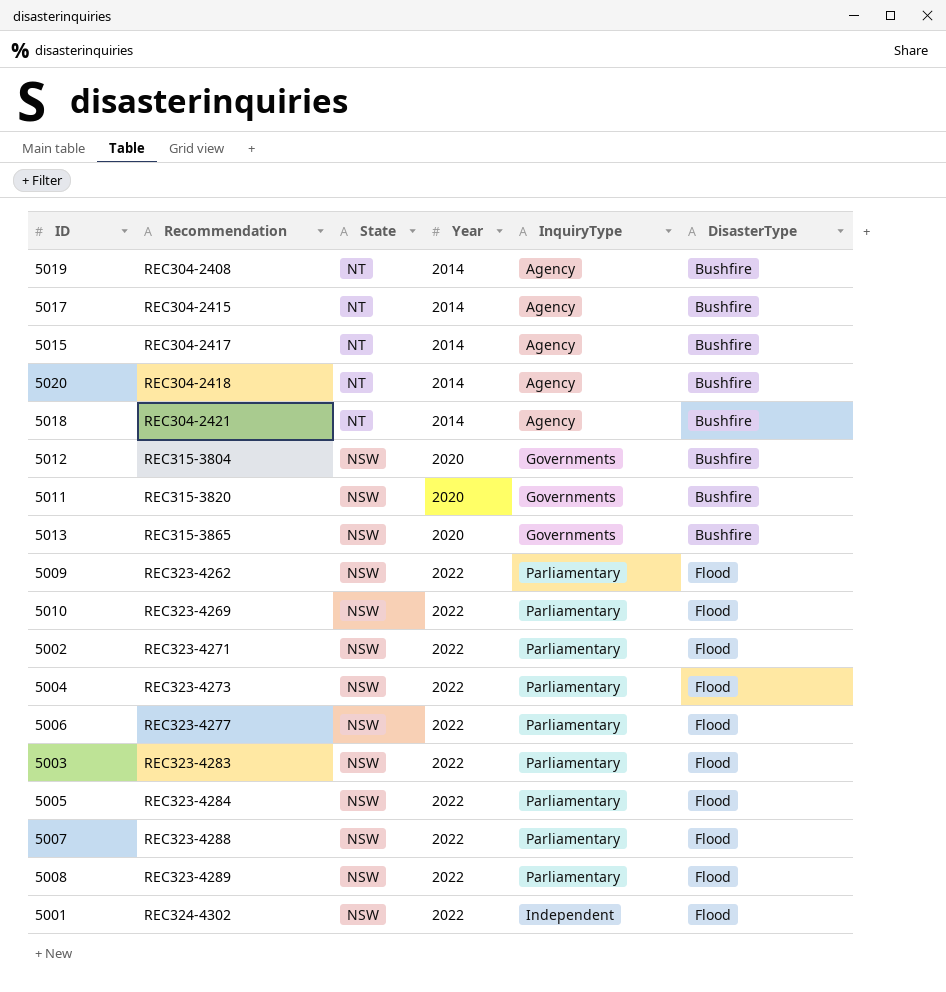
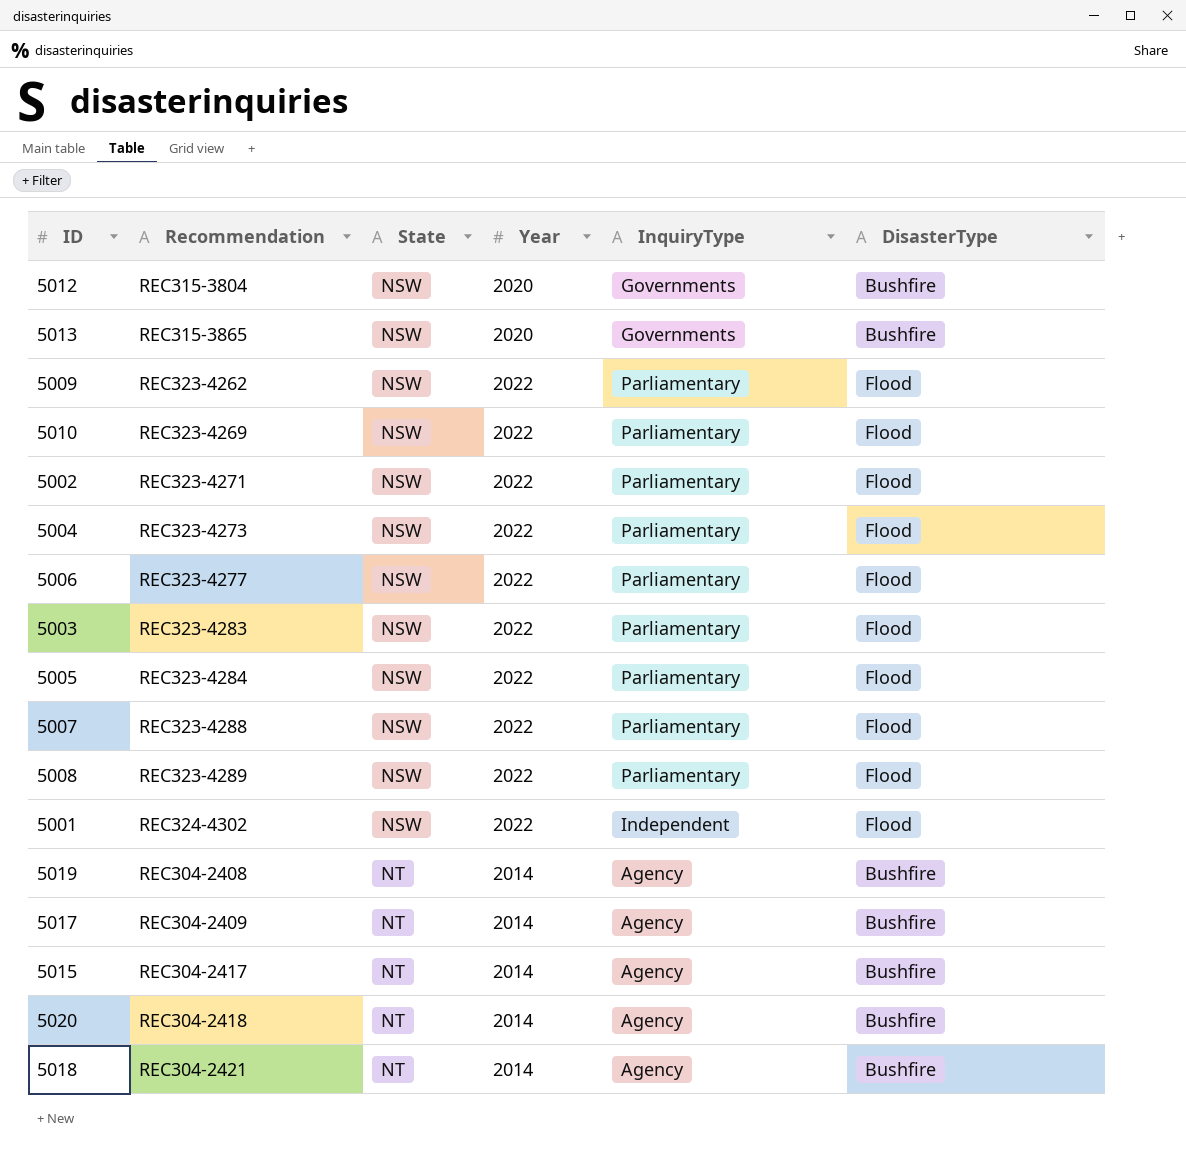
row order: Recommendation ascending -> State ascending
row 5011: REC315-3820 | NSW | 2020 | Governments | Bushfire -> none
5017 | Recommendation: REC304-2415 -> REC304-2409

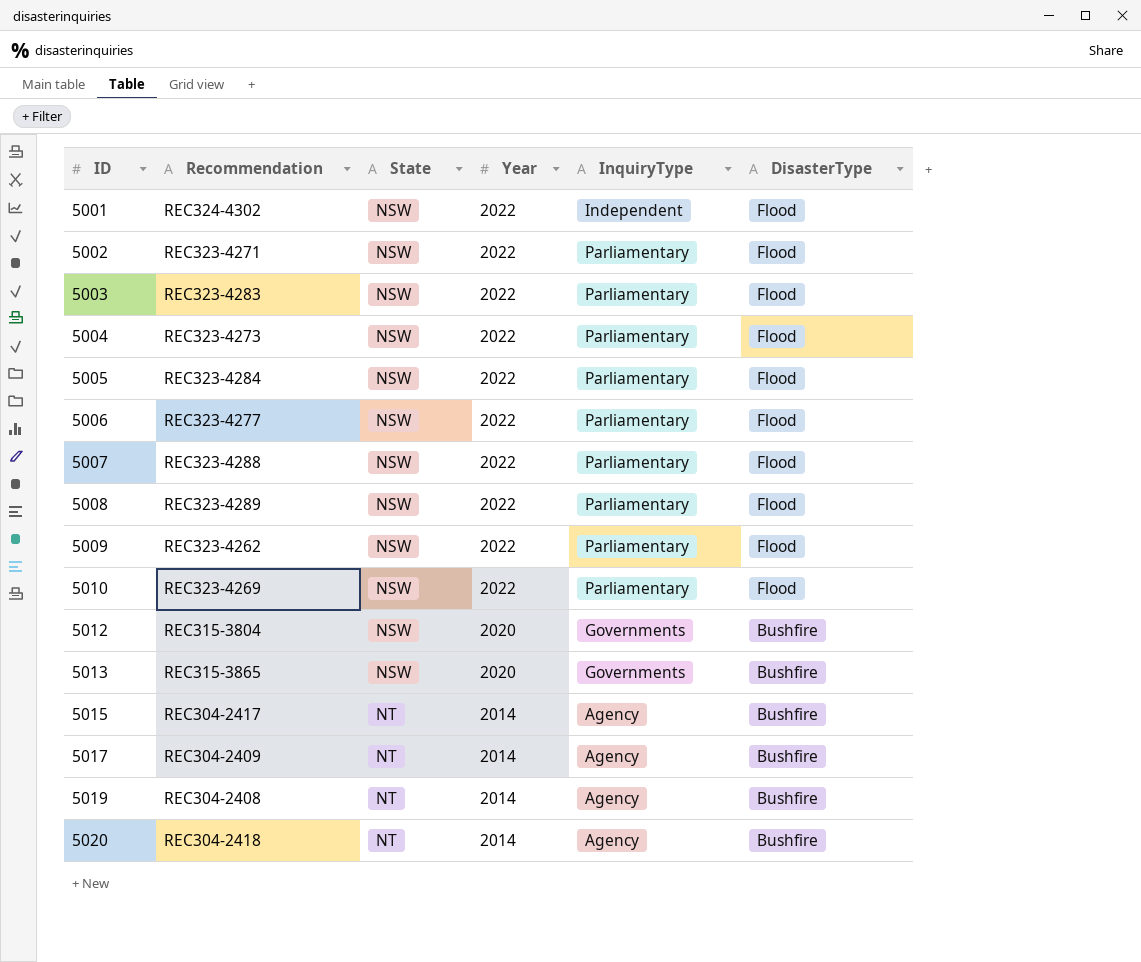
row order: State ascending -> ID ascending
row 5018: REC304-2421 | NT | 2014 | Agency | Bushfire -> none

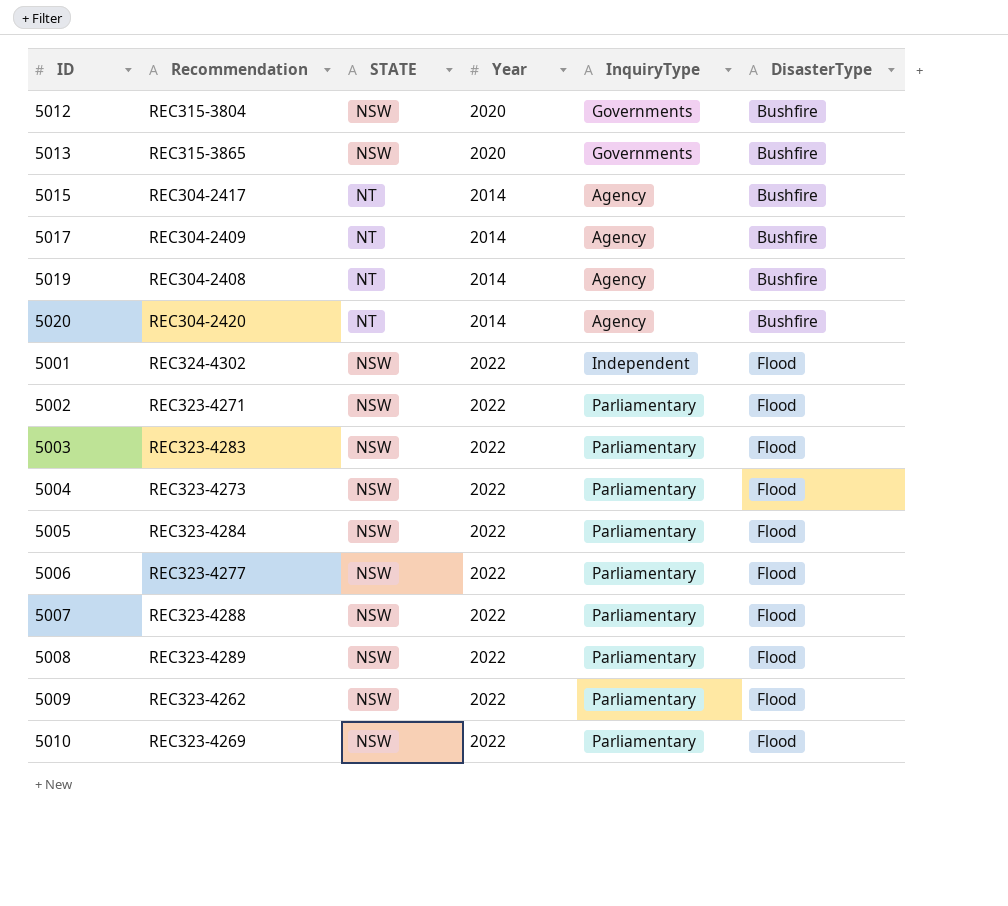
row order: ID ascending -> DisasterType ascending
column name: State -> STATE
5020 | Recommendation: REC304-2418 -> REC304-2420

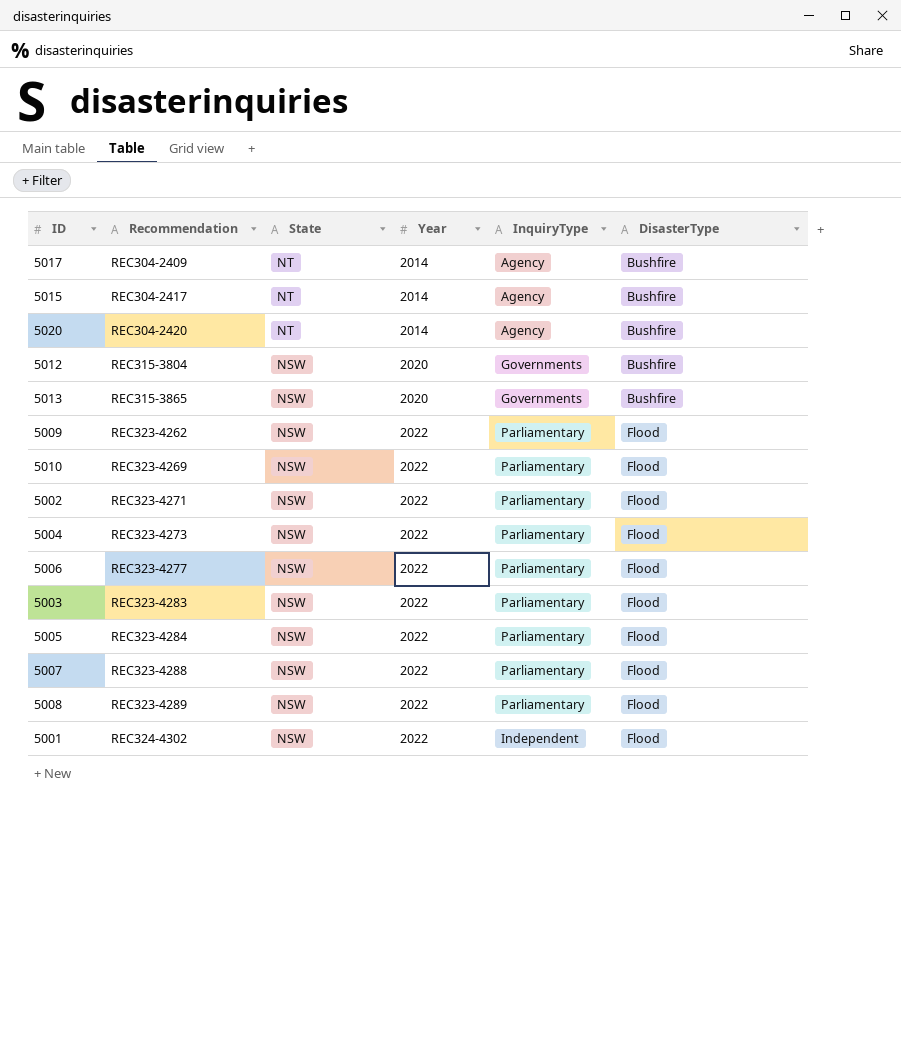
row order: DisasterType ascending -> Recommendation ascending
column name: STATE -> State
row 5019: REC304-2408 | NT | 2014 | Agency | Bushfire -> none

